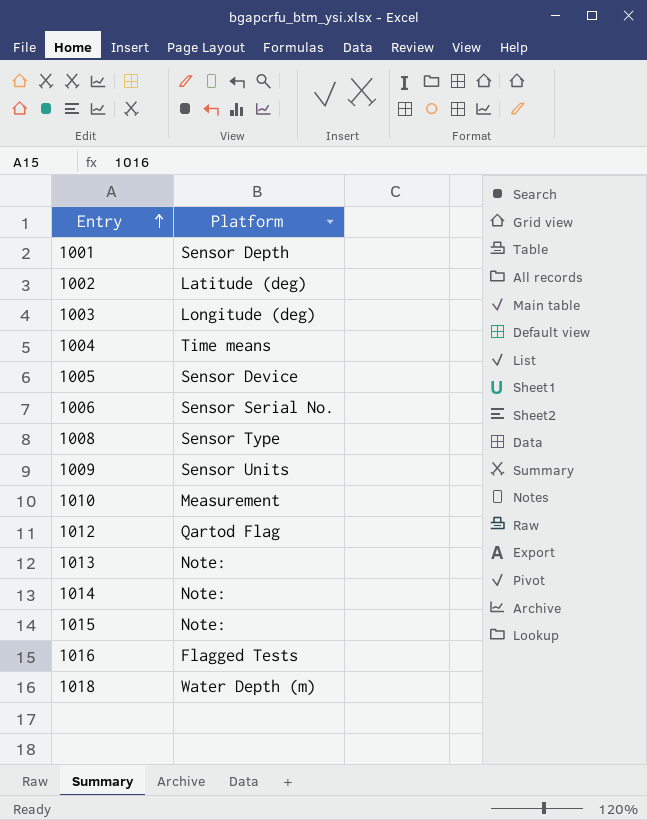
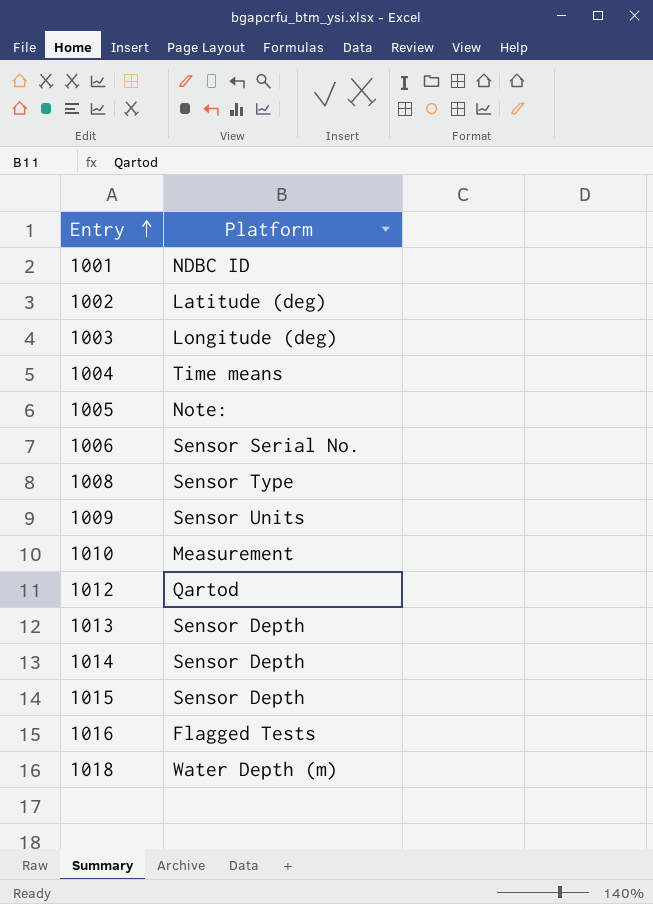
1001 | Platform: Sensor Depth -> NDBC ID
1005 | Platform: Sensor Device -> Note:
1012 | Platform: Qartod Flag -> Qartod
1013 | Platform: Note: -> Sensor Depth
1014 | Platform: Note: -> Sensor Depth
1015 | Platform: Note: -> Sensor Depth

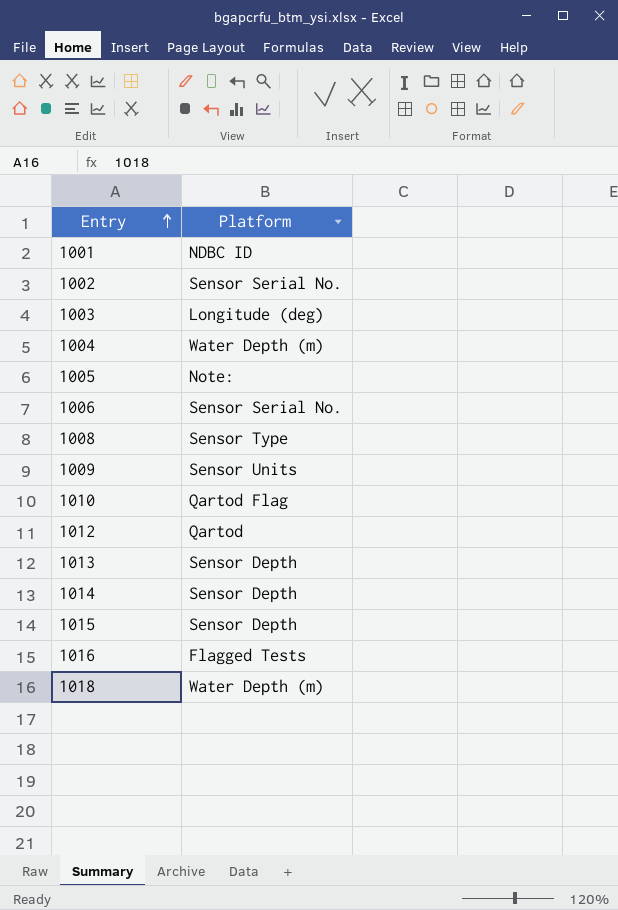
1002 | Platform: Latitude (deg) -> Sensor Serial No.
1004 | Platform: Time means -> Water Depth (m)
1010 | Platform: Measurement -> Qartod Flag

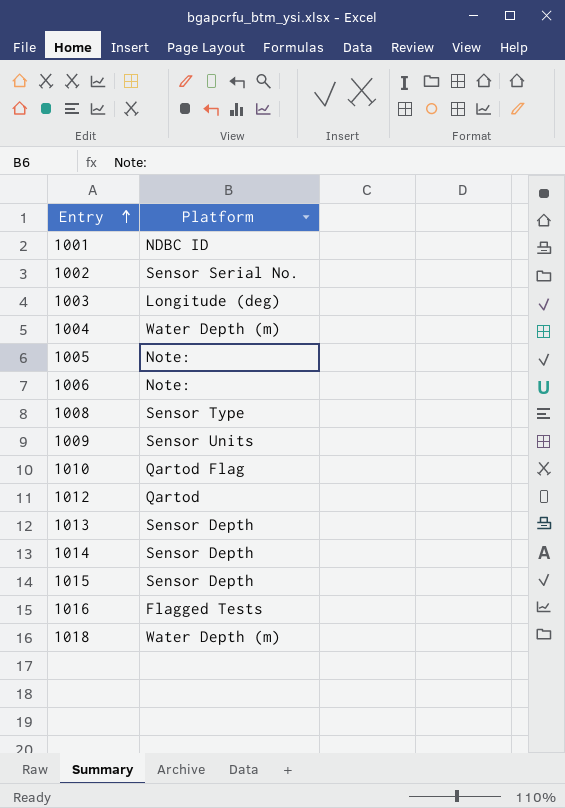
1006 | Platform: Sensor Serial No. -> Note:

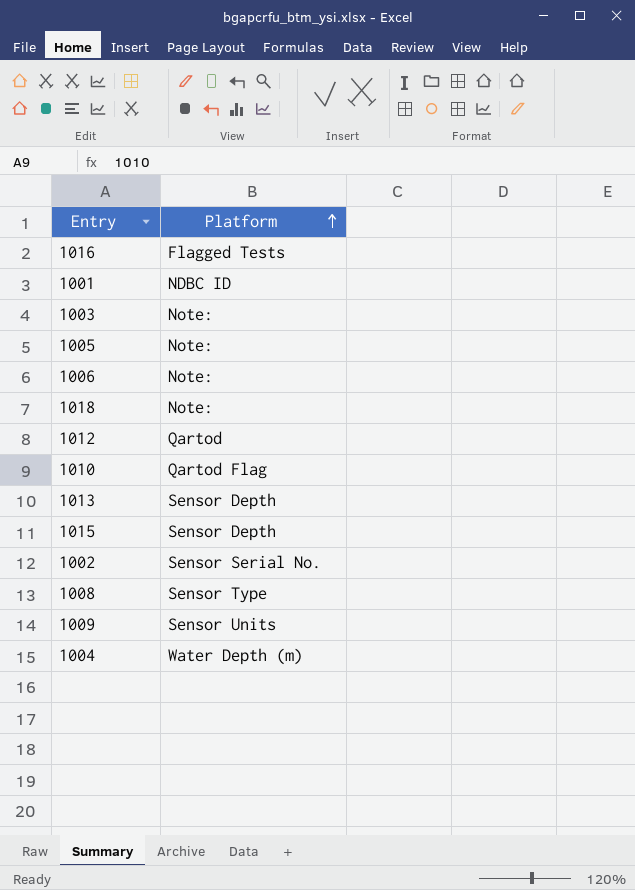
row order: Entry ascending -> Platform ascending
row 1014: Sensor Depth -> none
1003 | Platform: Longitude (deg) -> Note:
1018 | Platform: Water Depth (m) -> Note:

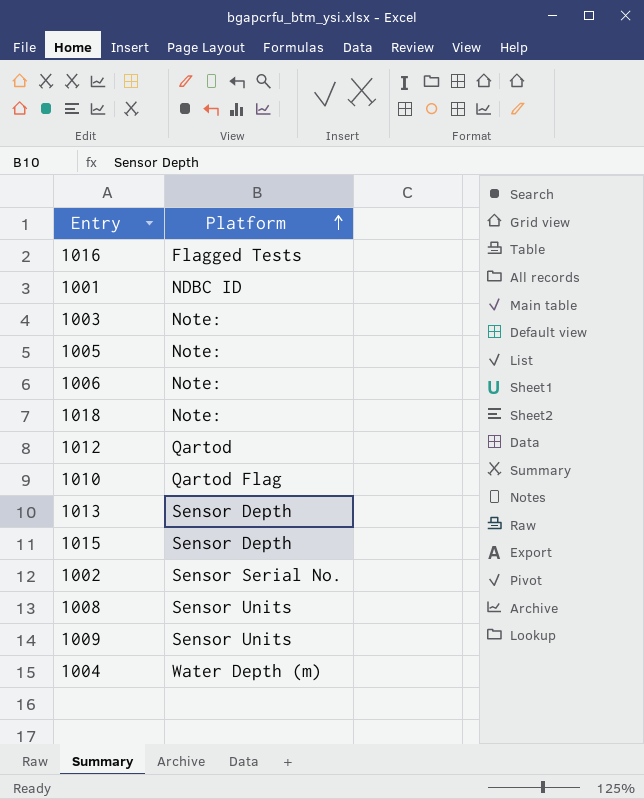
1008 | Platform: Sensor Type -> Sensor Units

